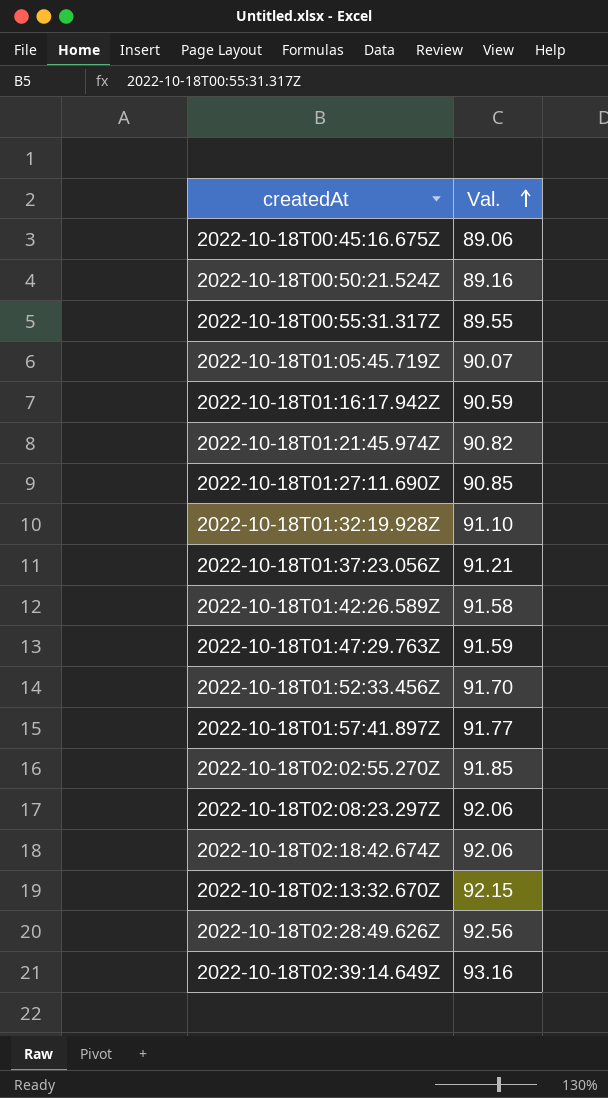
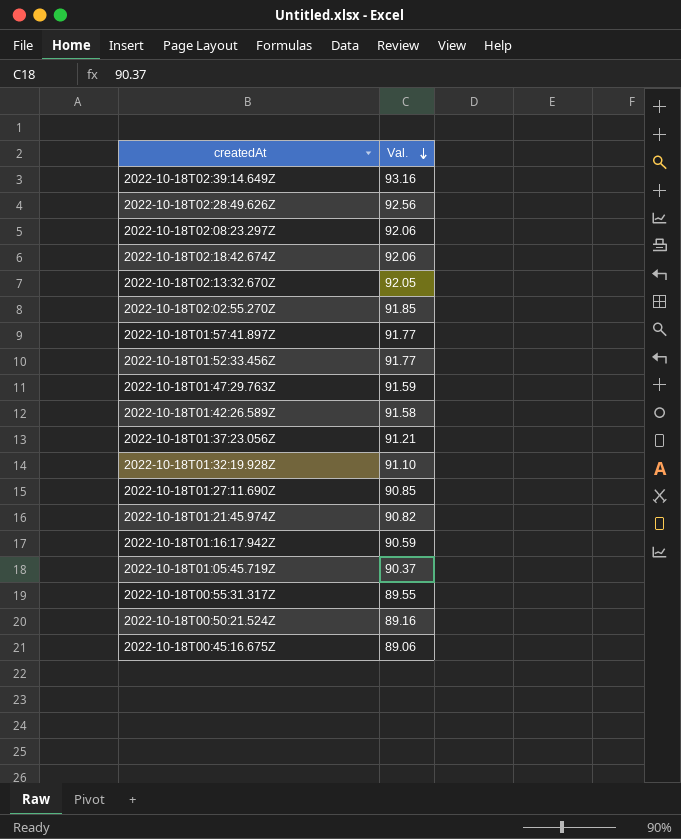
row order: Val. ascending -> Val. descending
2022-10-18T02:13:32.670Z | Val.: 92.15 -> 92.05
2022-10-18T01:52:33.456Z | Val.: 91.70 -> 91.77
2022-10-18T01:05:45.719Z | Val.: 90.07 -> 90.37

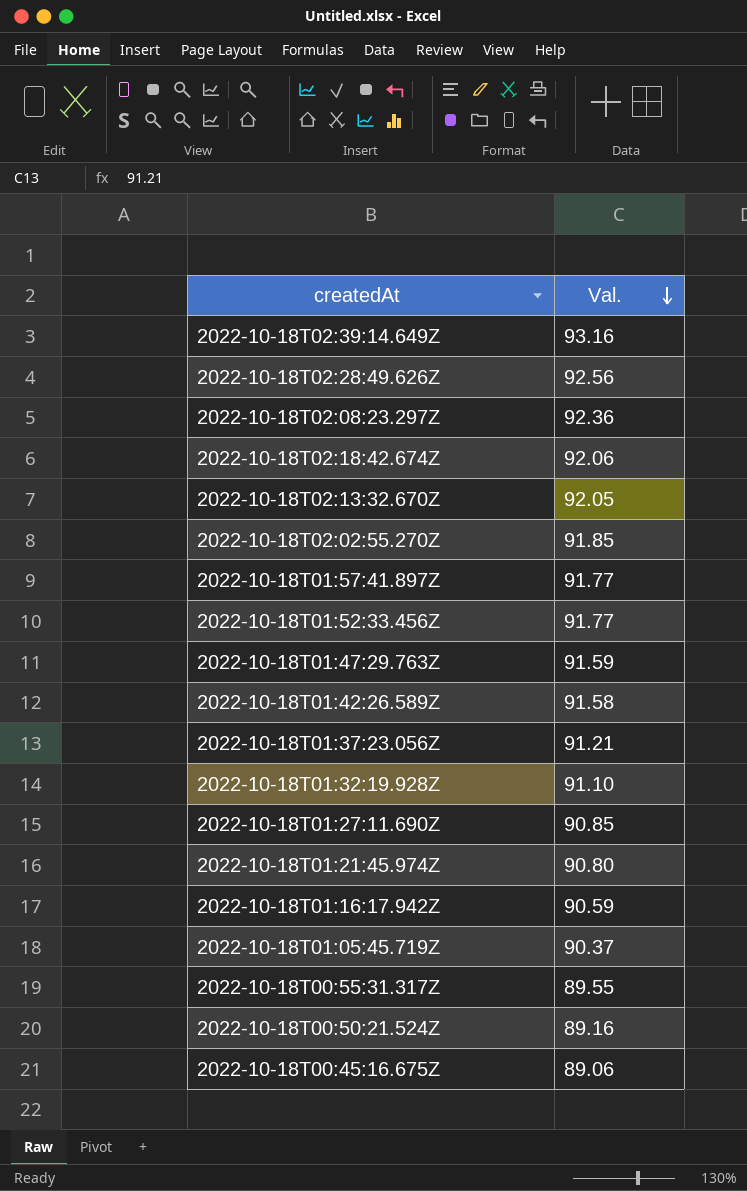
2022-10-18T02:08:23.297Z | Val.: 92.06 -> 92.36
2022-10-18T01:21:45.974Z | Val.: 90.82 -> 90.80

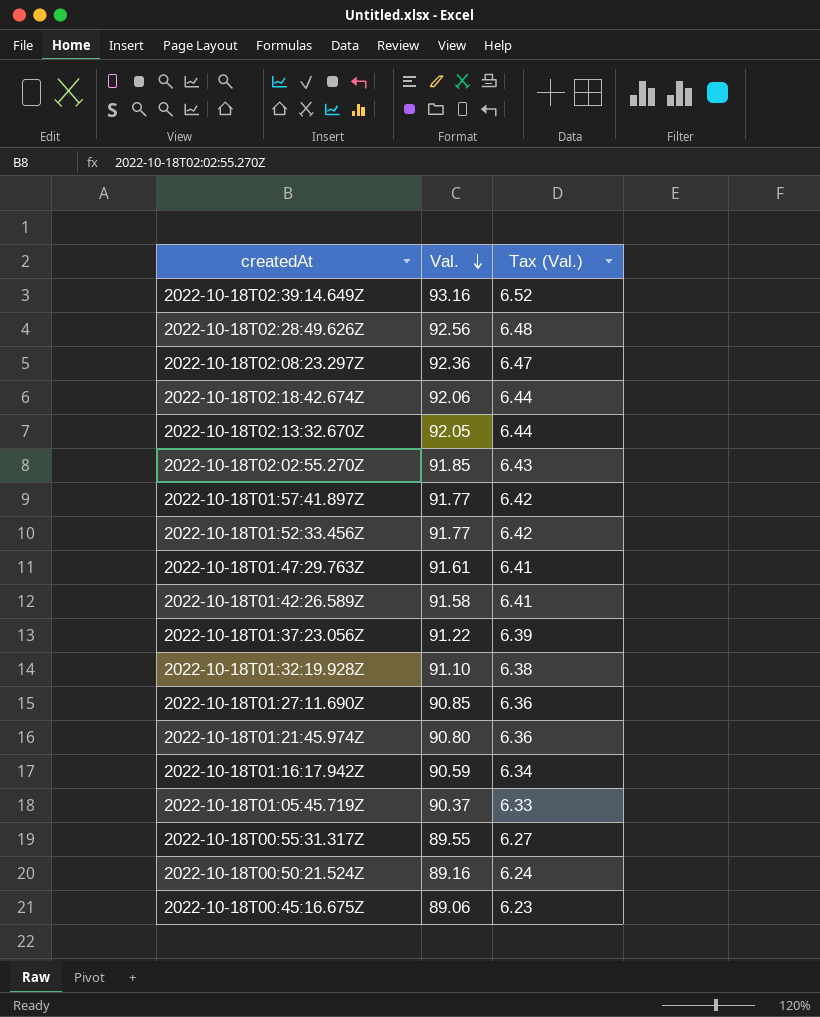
column Tax (Val.) | formula: none -> [Val.] * 0.07
2022-10-18T01:47:29.763Z | Val.: 91.59 -> 91.61
2022-10-18T01:37:23.056Z | Val.: 91.21 -> 91.22

